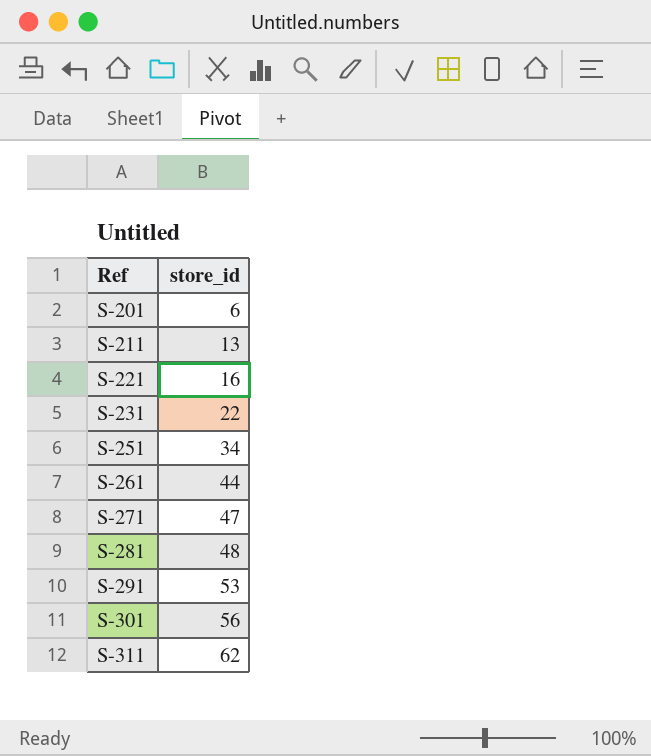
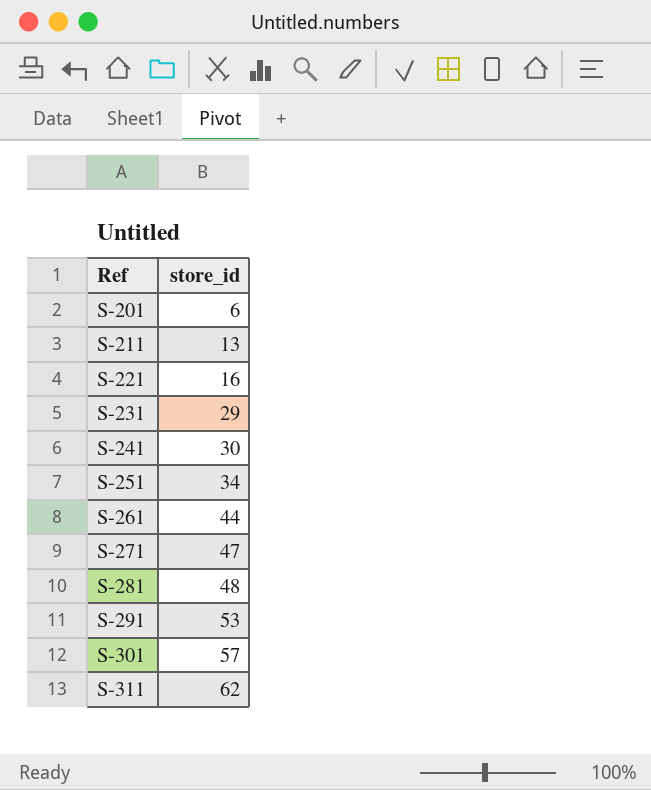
S-231 | store_id: 22 -> 29
row S-241: none -> 30
S-301 | store_id: 56 -> 57

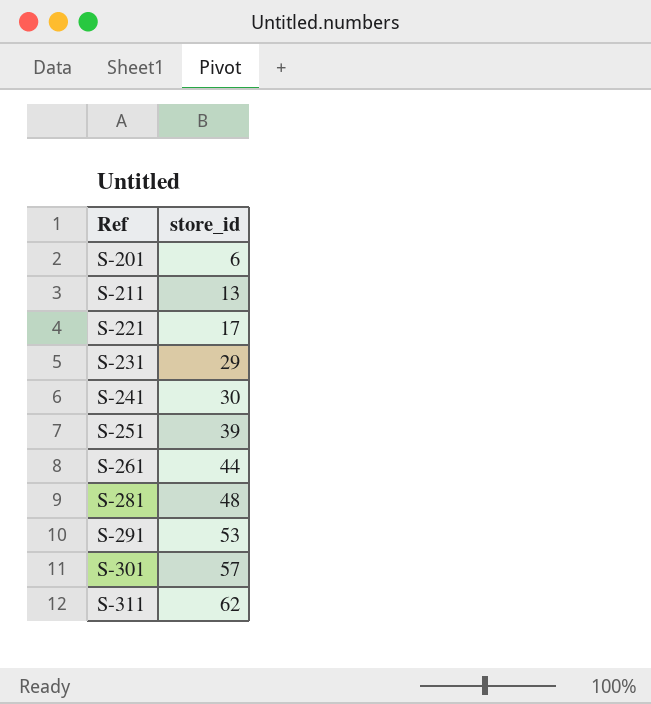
row S-271: 47 -> none
S-221 | store_id: 16 -> 17
S-251 | store_id: 34 -> 39

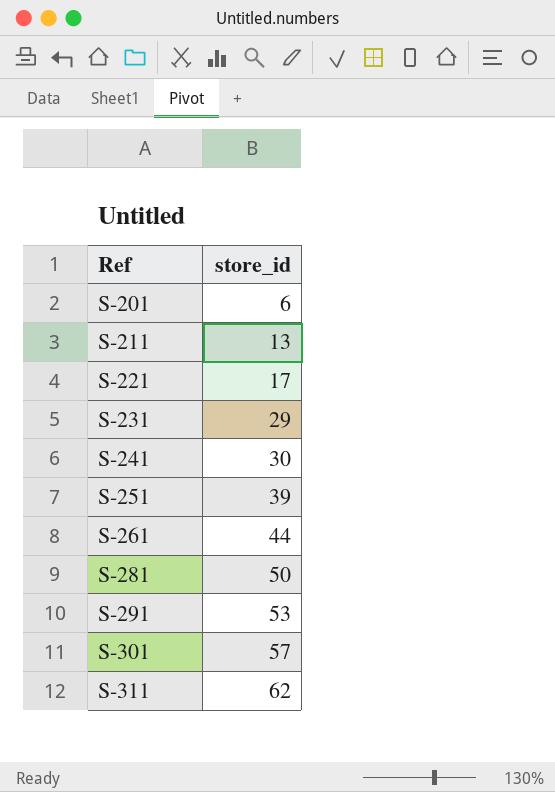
S-281 | store_id: 48 -> 50

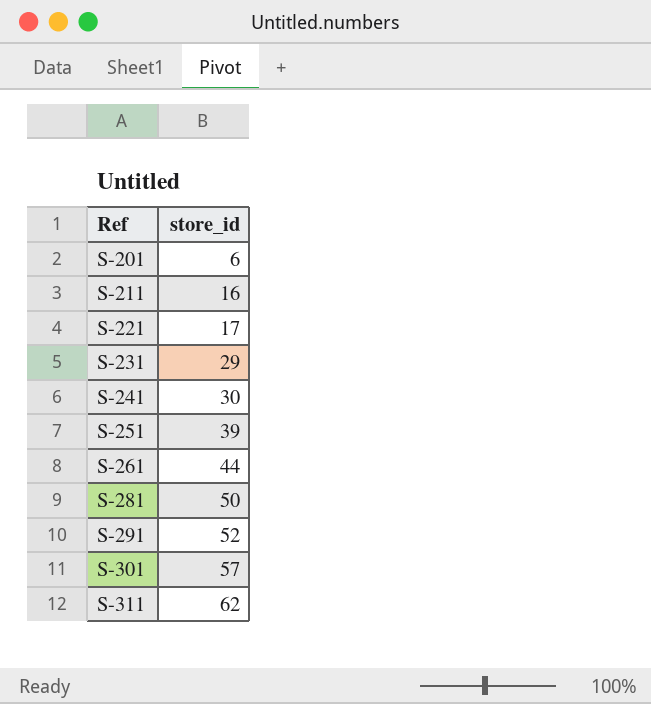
S-211 | store_id: 13 -> 16
S-291 | store_id: 53 -> 52

